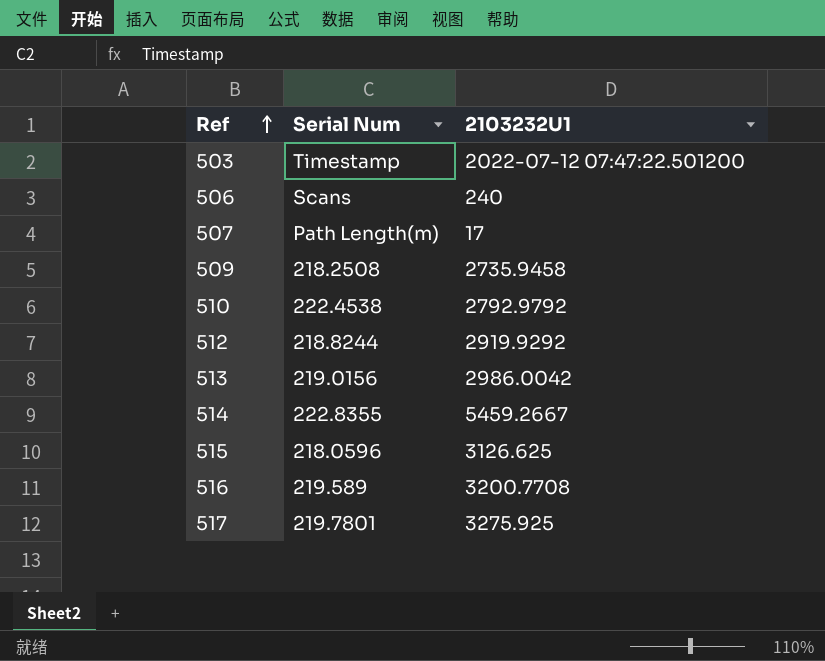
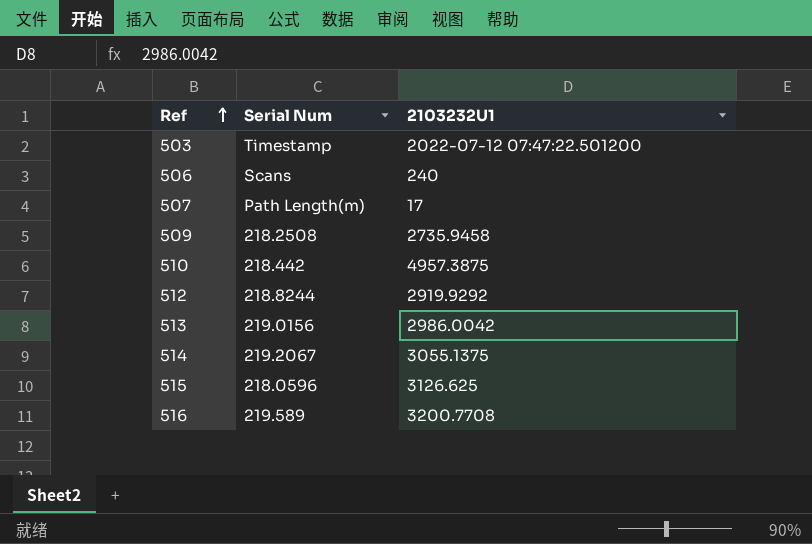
row 517: 219.7801 | 3275.925 -> none
510 | Serial Num: 222.4538 -> 218.442
510 | 2103232U1: 2792.9792 -> 4957.3875
514 | Serial Num: 222.8355 -> 219.2067
514 | 2103232U1: 5459.2667 -> 3055.1375

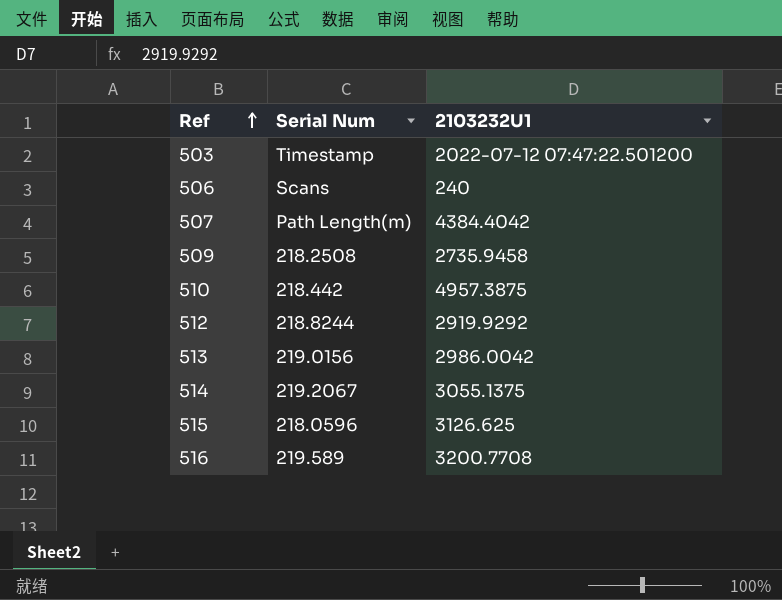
507 | 2103232U1: 17 -> 4384.4042

